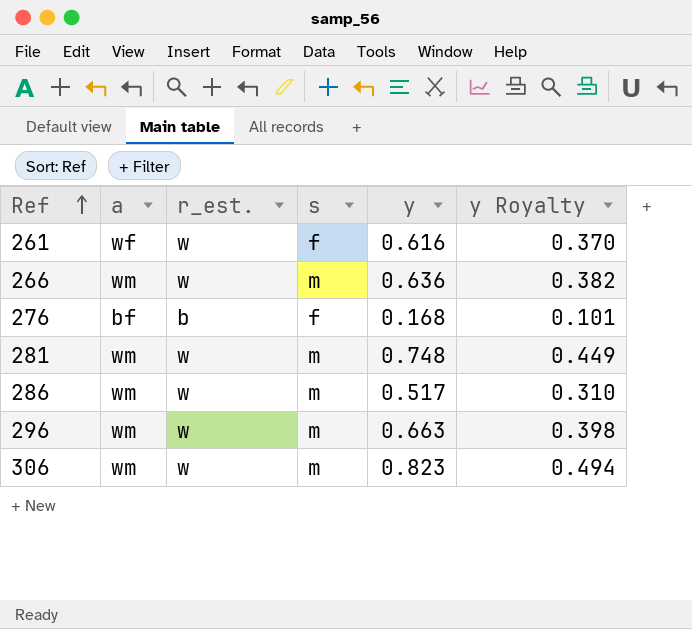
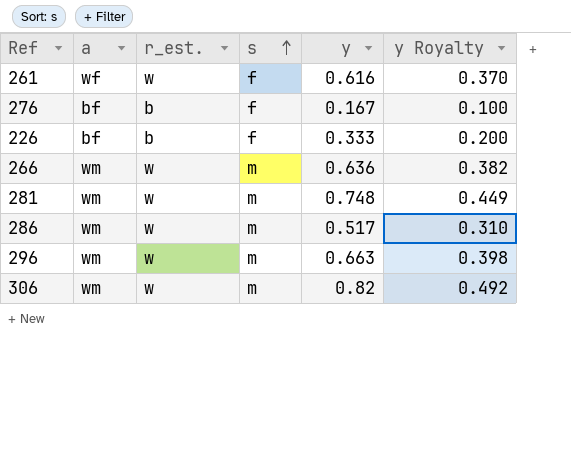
row order: Ref ascending -> s ascending
276 | y: 0.168 -> 0.167
276 | y Royalty: 0.101 -> 0.100
row 226: none -> bf | b | f | 0.333 | 0.200
306 | y: 0.823 -> 0.82
306 | y Royalty: 0.494 -> 0.492

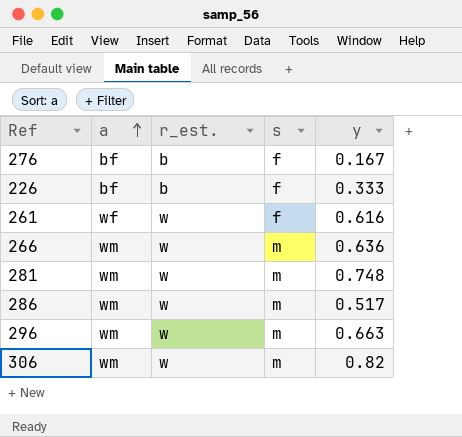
row order: s ascending -> a ascending
column y Royalty | formula: [y] * 0.6 -> none

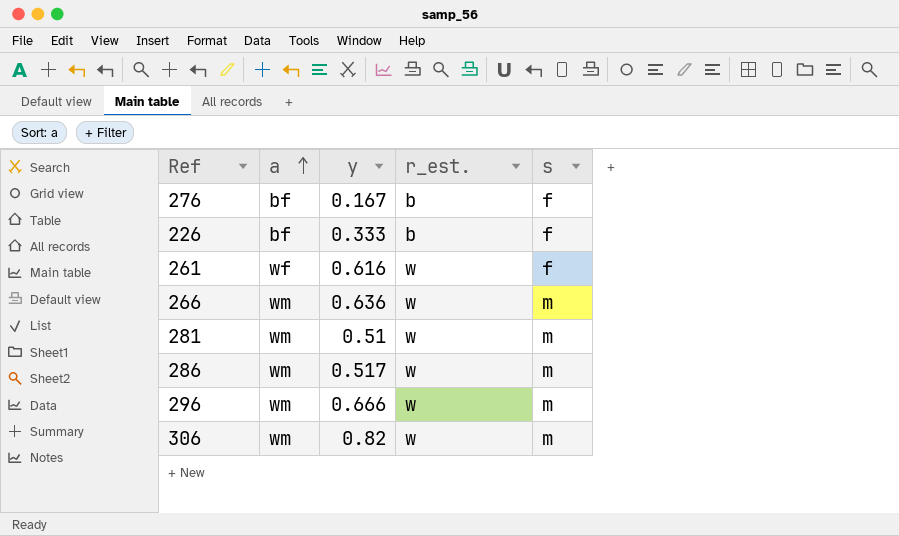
column y | position: 5 -> 3
281 | y: 0.748 -> 0.51
296 | y: 0.663 -> 0.666

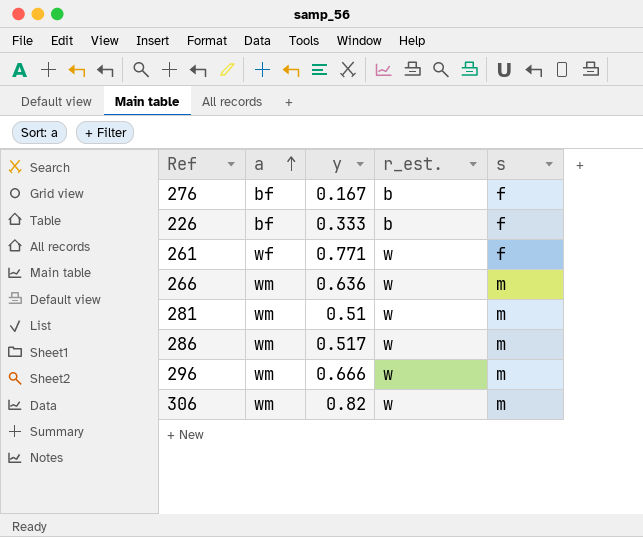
261 | y: 0.616 -> 0.771

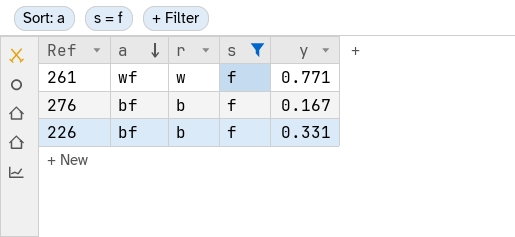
filter: none -> s = f
row order: a ascending -> a descending
column name: r_est. -> r
column y | position: 3 -> 5
226 | y: 0.333 -> 0.331

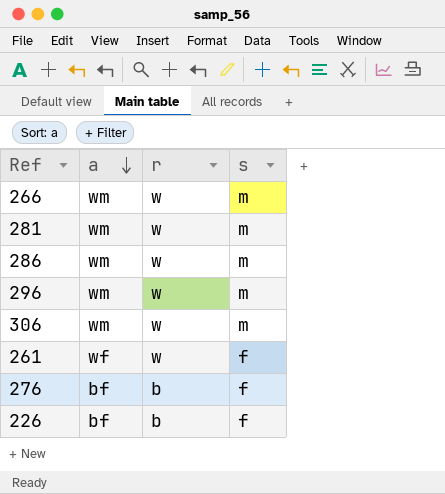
filter: s = f -> none
column y | position: 5 -> none

